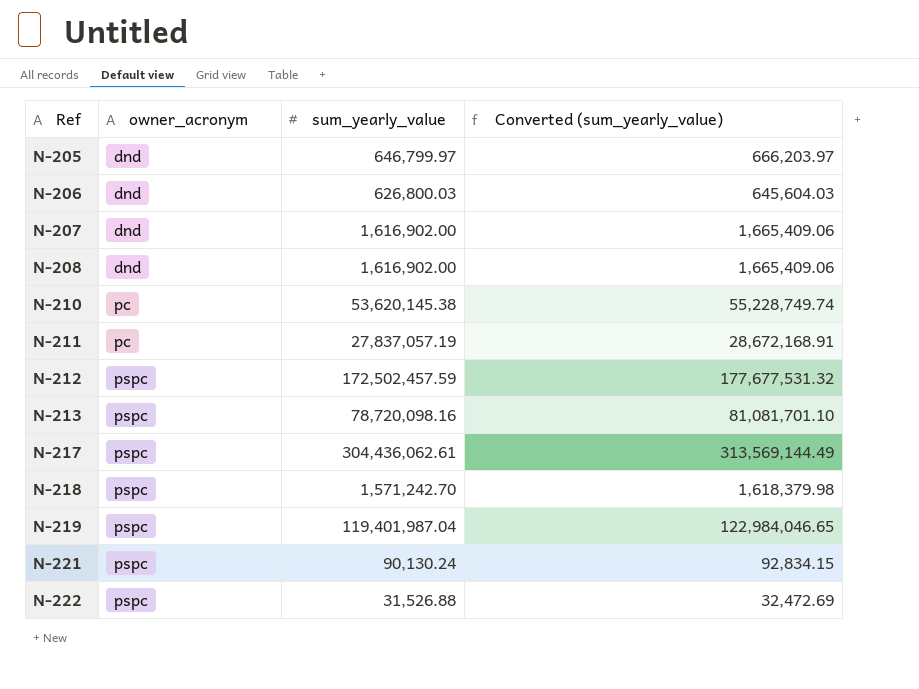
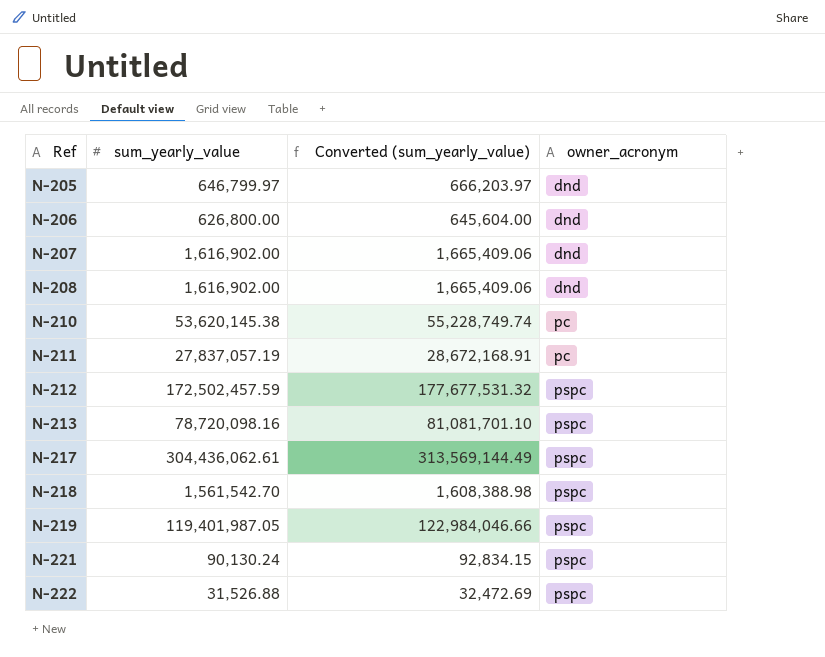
column owner_acronym | position: 2 -> 4
N-206 | sum_yearly_value: 626,800.03 -> 626,800.00
N-206 | Converted (sum_yearly_value): 645,604.03 -> 645,604.00
N-218 | sum_yearly_value: 1,571,242.70 -> 1,561,542.70
N-218 | Converted (sum_yearly_value): 1,618,379.98 -> 1,608,388.98
N-219 | sum_yearly_value: 119,401,987.04 -> 119,401,987.05
N-219 | Converted (sum_yearly_value): 122,984,046.65 -> 122,984,046.66

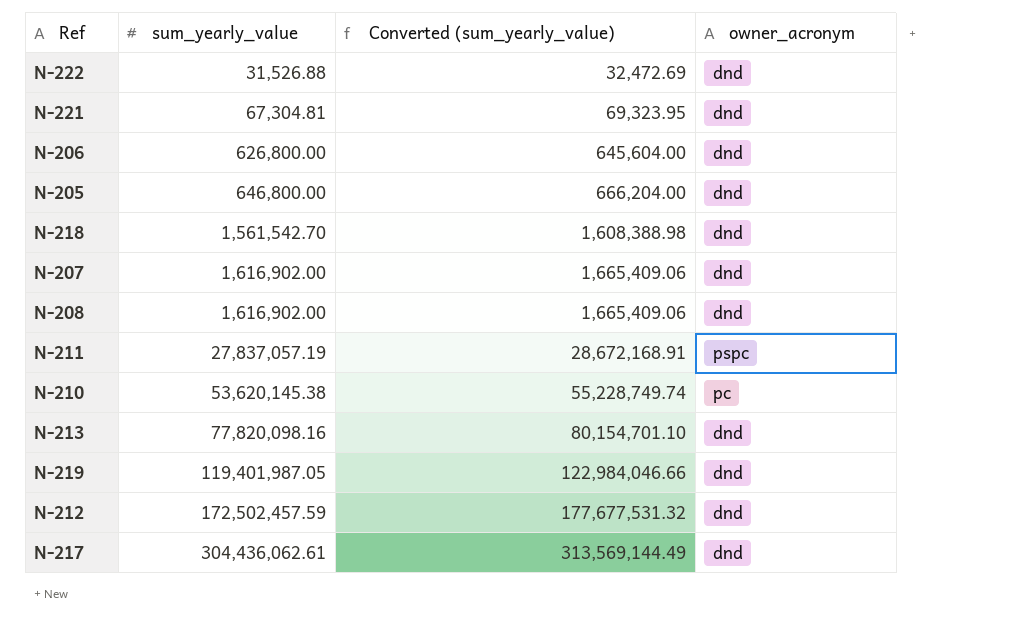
row order: Ref ascending -> sum_yearly_value ascending
N-222 | owner_acronym: pspc -> dnd
N-221 | sum_yearly_value: 90,130.24 -> 67,304.81
N-221 | Converted (sum_yearly_value): 92,834.15 -> 69,323.95
N-221 | owner_acronym: pspc -> dnd
N-205 | sum_yearly_value: 646,799.97 -> 646,800.00
N-205 | Converted (sum_yearly_value): 666,203.97 -> 666,204.00
N-218 | owner_acronym: pspc -> dnd
N-211 | owner_acronym: pc -> pspc
N-213 | sum_yearly_value: 78,720,098.16 -> 77,820,098.16
N-213 | Converted (sum_yearly_value): 81,081,701.10 -> 80,154,701.10
N-213 | owner_acronym: pspc -> dnd
N-219 | owner_acronym: pspc -> dnd
N-212 | owner_acronym: pspc -> dnd
N-217 | owner_acronym: pspc -> dnd

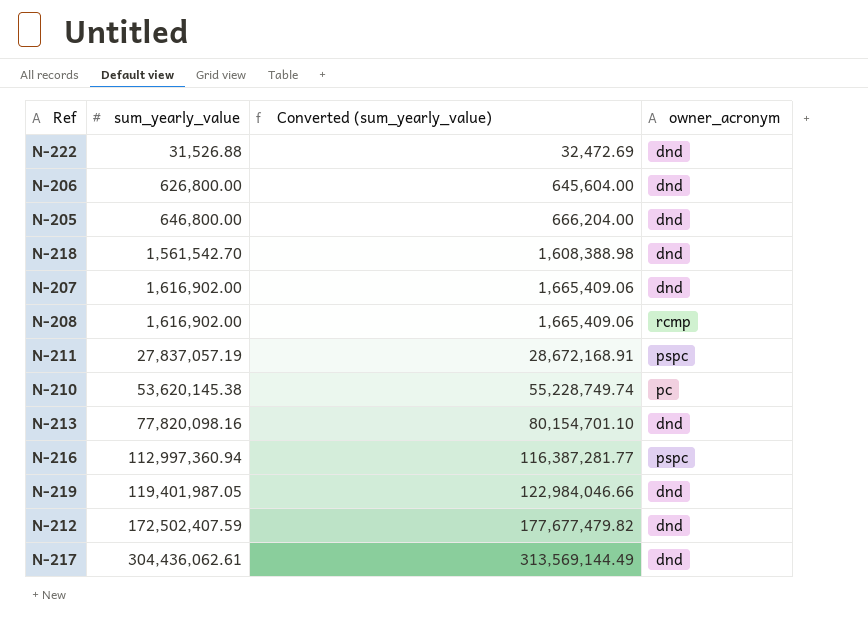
row N-221: 67,304.81 | 69,323.95 | dnd -> none
N-208 | owner_acronym: dnd -> rcmp
row N-216: none -> 112,997,360.94 | 116,387,281.77 | pspc
N-212 | sum_yearly_value: 172,502,457.59 -> 172,502,407.59
N-212 | Converted (sum_yearly_value): 177,677,531.32 -> 177,677,479.82

